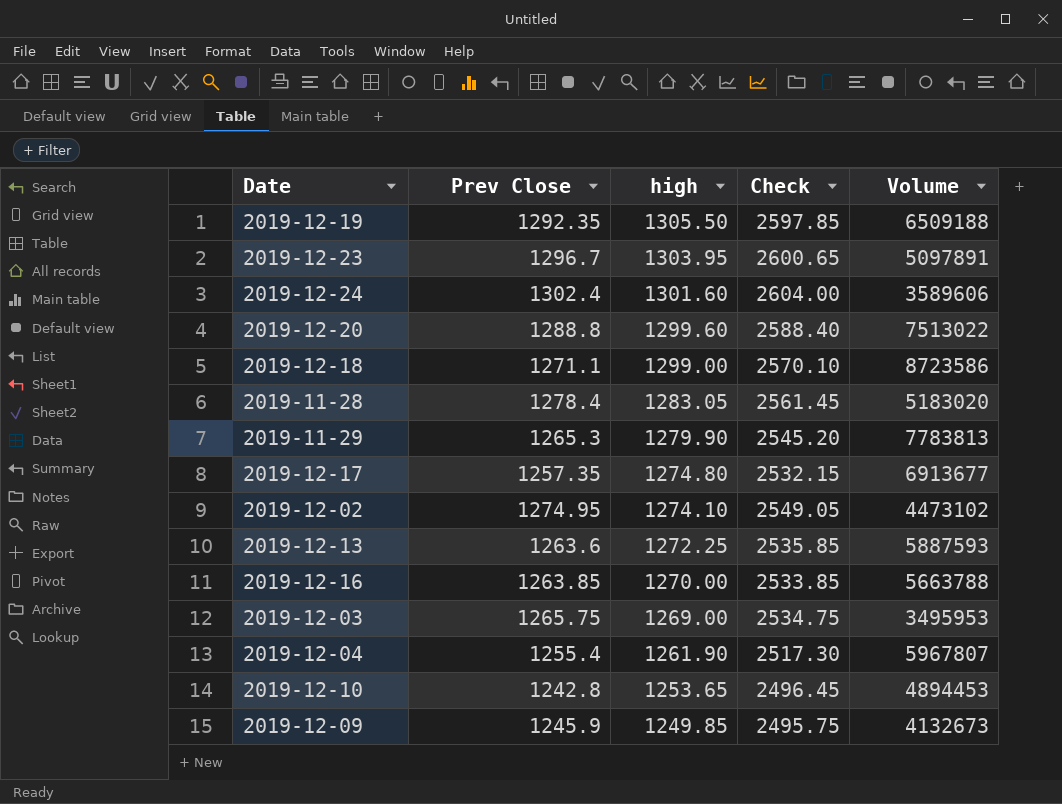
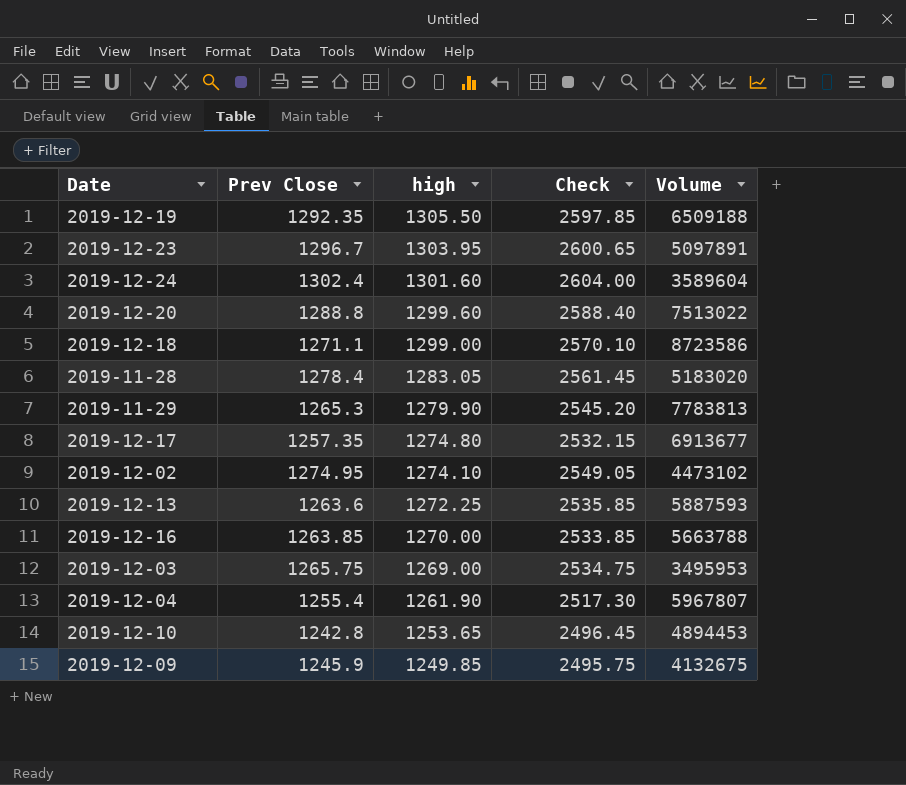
2019-12-24 | Volume: 3589606 -> 3589604
2019-12-09 | Volume: 4132673 -> 4132675

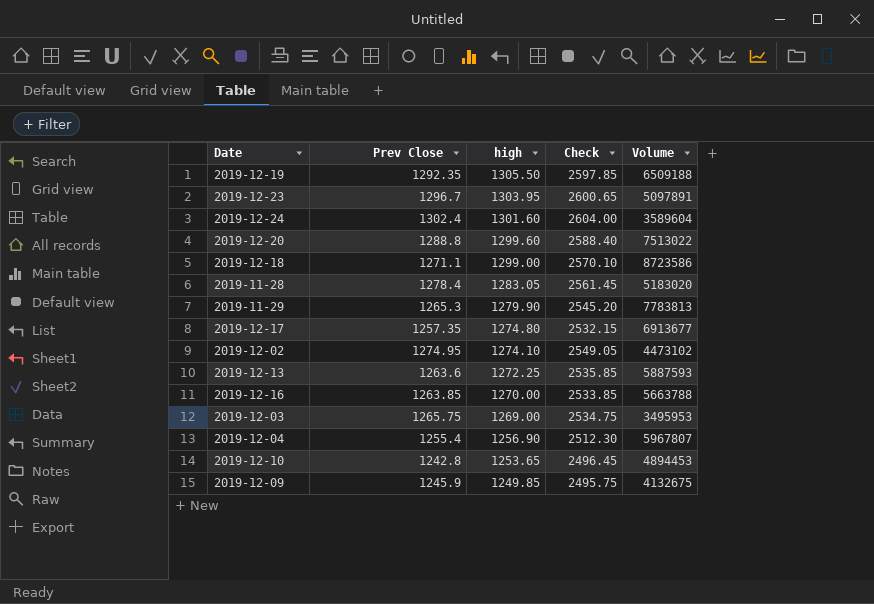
2019-12-04 | high: 1261.90 -> 1256.90
2019-12-04 | Check: 2517.30 -> 2512.30

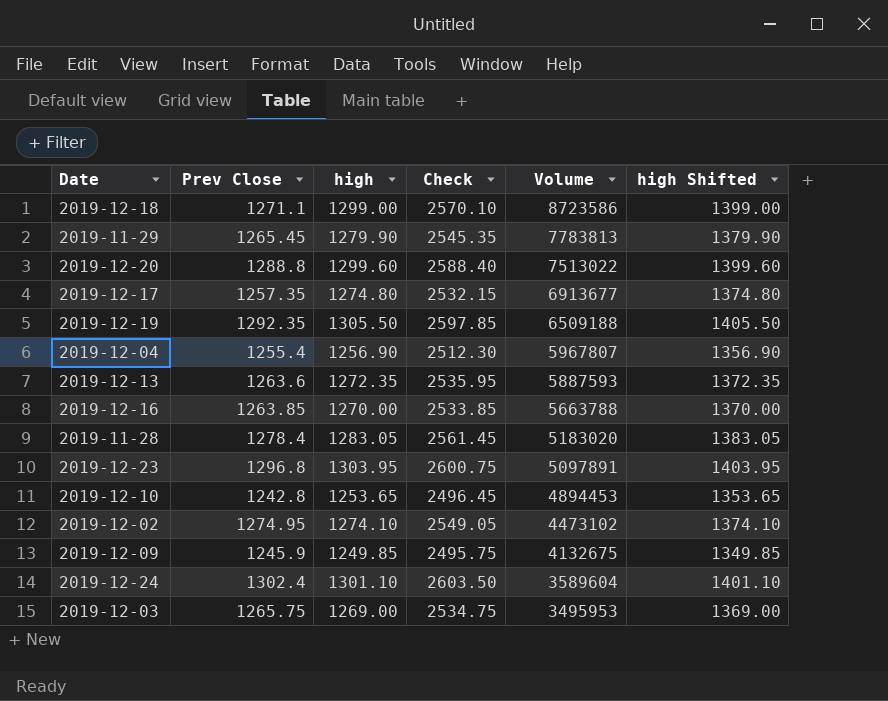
row order: high descending -> Volume descending
column high Shifted | formula: none -> [high] + 100
2019-11-29 | Prev Close: 1265.3 -> 1265.45
2019-11-29 | Check: 2545.20 -> 2545.35
2019-12-13 | high: 1272.25 -> 1272.35
2019-12-13 | Check: 2535.85 -> 2535.95
2019-12-23 | Prev Close: 1296.7 -> 1296.8
2019-12-23 | Check: 2600.65 -> 2600.75
2019-12-24 | high: 1301.60 -> 1301.10
2019-12-24 | Check: 2604.00 -> 2603.50

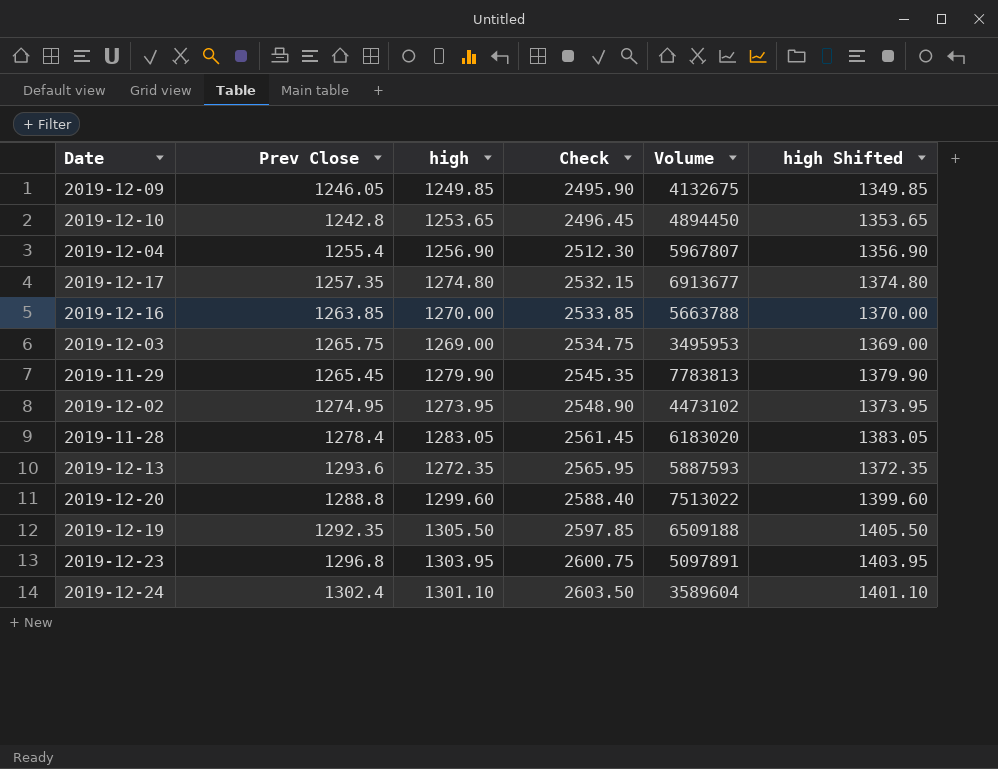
row order: Volume descending -> Check ascending
row 2019-12-18: 1271.1 | 1299.00 | 2570.10 | 8723586 | 1399.00 -> none
2019-12-09 | Prev Close: 1245.9 -> 1246.05
2019-12-09 | Check: 2495.75 -> 2495.90
2019-12-10 | Volume: 4894453 -> 4894450
2019-12-02 | high: 1274.10 -> 1273.95
2019-12-02 | Check: 2549.05 -> 2548.90
2019-12-02 | high Shifted: 1374.10 -> 1373.95
2019-11-28 | Volume: 5183020 -> 6183020
2019-12-13 | Prev Close: 1263.6 -> 1293.6
2019-12-13 | Check: 2535.95 -> 2565.95

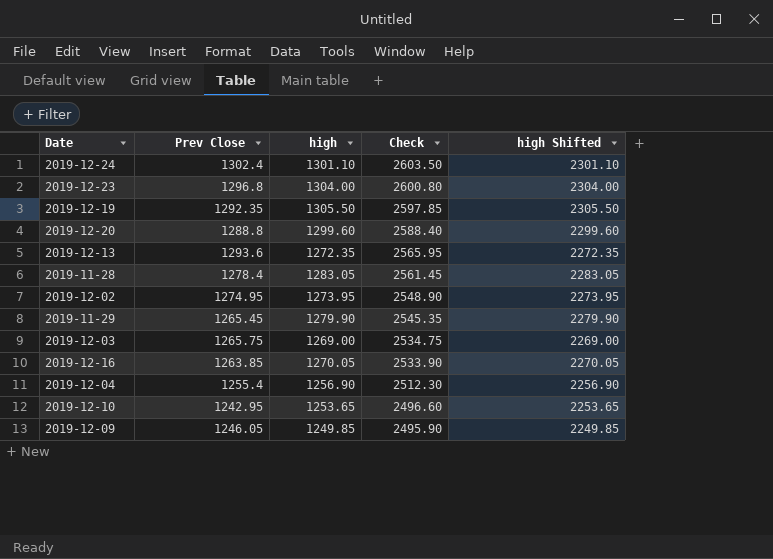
row order: Check ascending -> Check descending
column Volume | position: 5 -> none
column high Shifted | formula: [high] + 100 -> [high] + 1000
row 2019-12-17: 1257.35 | 1274.80 | 2532.15 | 6913677 | 1374.80 -> none
2019-12-23 | high: 1303.95 -> 1304.00
2019-12-23 | Check: 2600.75 -> 2600.80
2019-12-16 | high: 1270.00 -> 1270.05
2019-12-16 | Check: 2533.85 -> 2533.90
2019-12-10 | Prev Close: 1242.8 -> 1242.95
2019-12-10 | Check: 2496.45 -> 2496.60

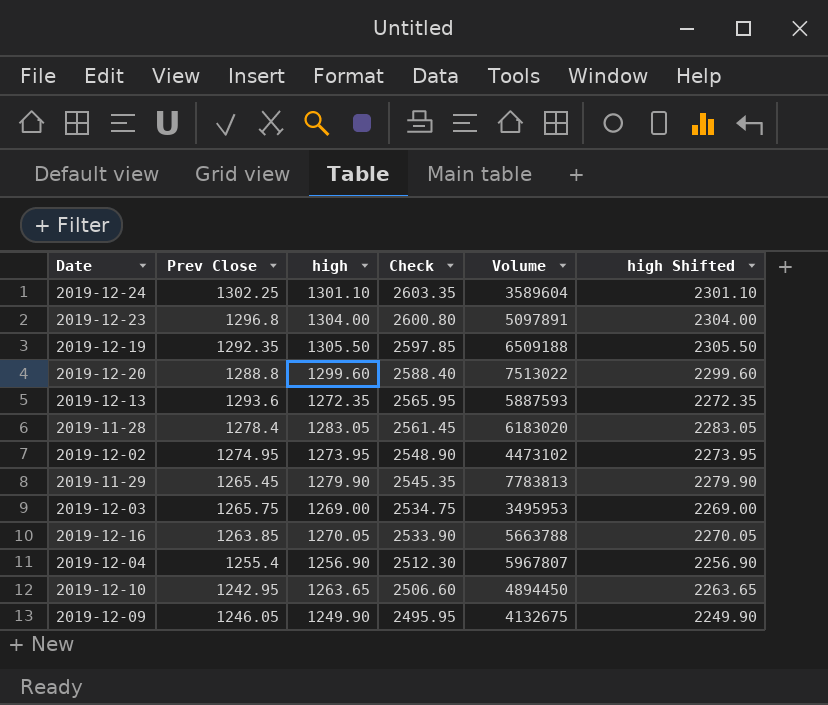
column Volume | position: none -> 5
2019-12-24 | Prev Close: 1302.4 -> 1302.25
2019-12-24 | Check: 2603.50 -> 2603.35
2019-12-10 | high: 1253.65 -> 1263.65
2019-12-10 | Check: 2496.60 -> 2506.60
2019-12-10 | high Shifted: 2253.65 -> 2263.65
2019-12-09 | high: 1249.85 -> 1249.90
2019-12-09 | Check: 2495.90 -> 2495.95
2019-12-09 | high Shifted: 2249.85 -> 2249.90

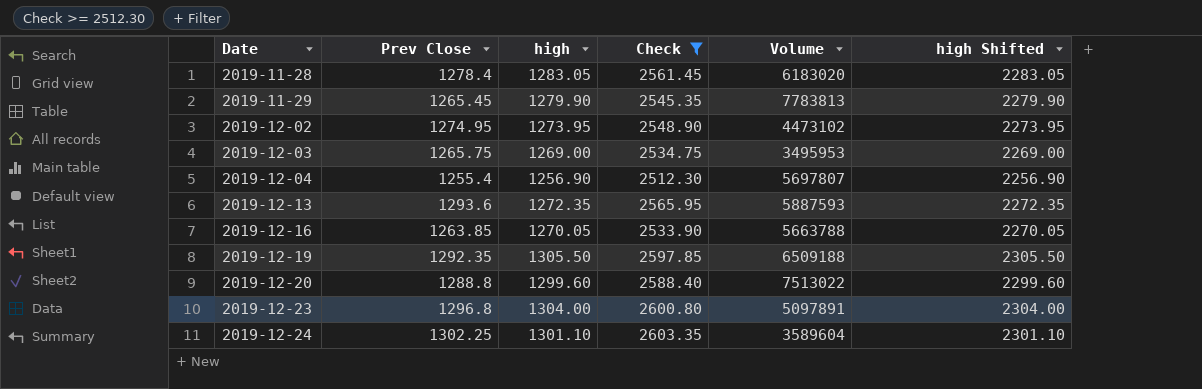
filter: none -> Check >= 2512.30
row order: Check descending -> Date ascending
2019-12-04 | Volume: 5967807 -> 5697807

